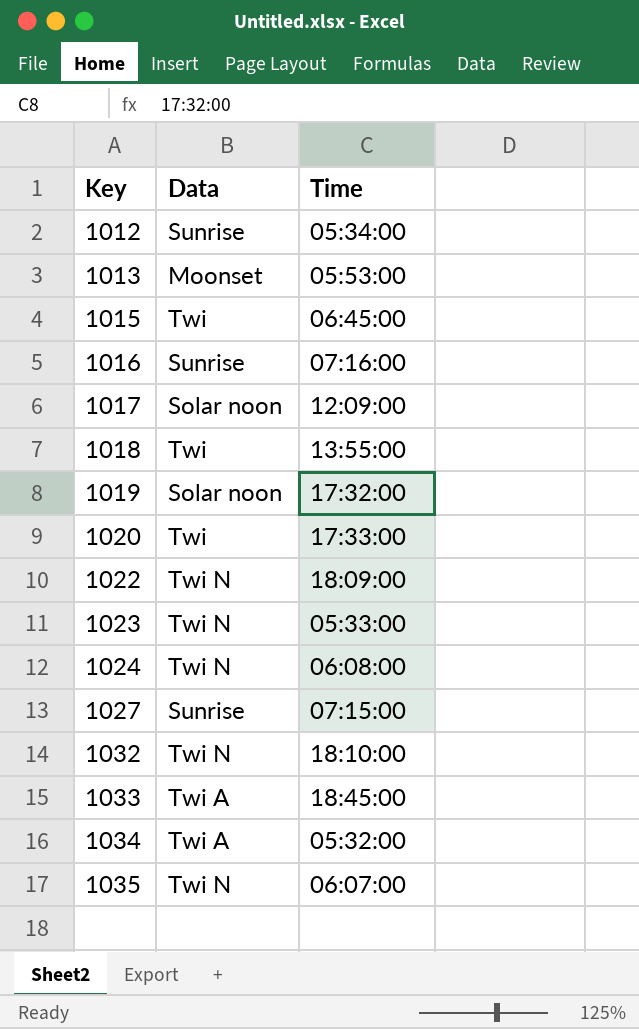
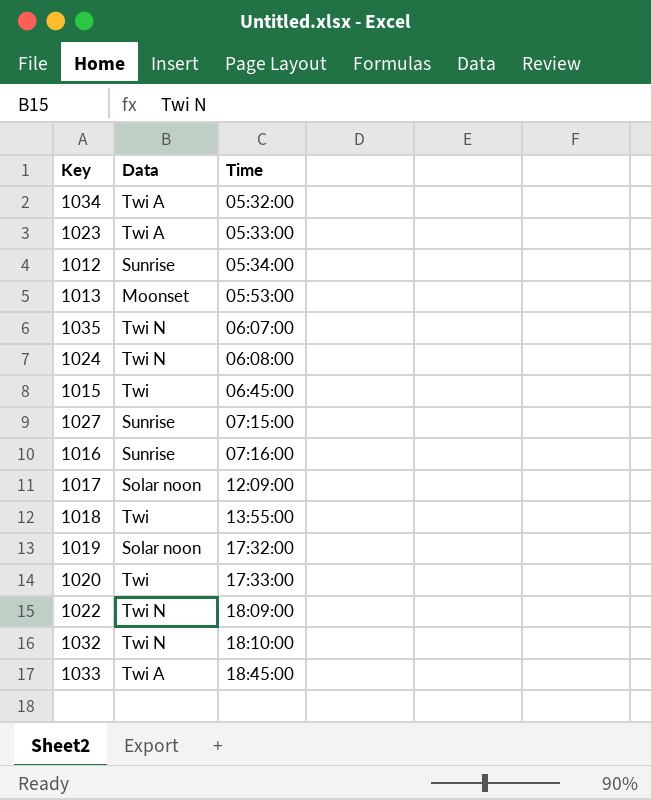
row order: Key ascending -> Time ascending
1023 | Data: Twi N -> Twi A

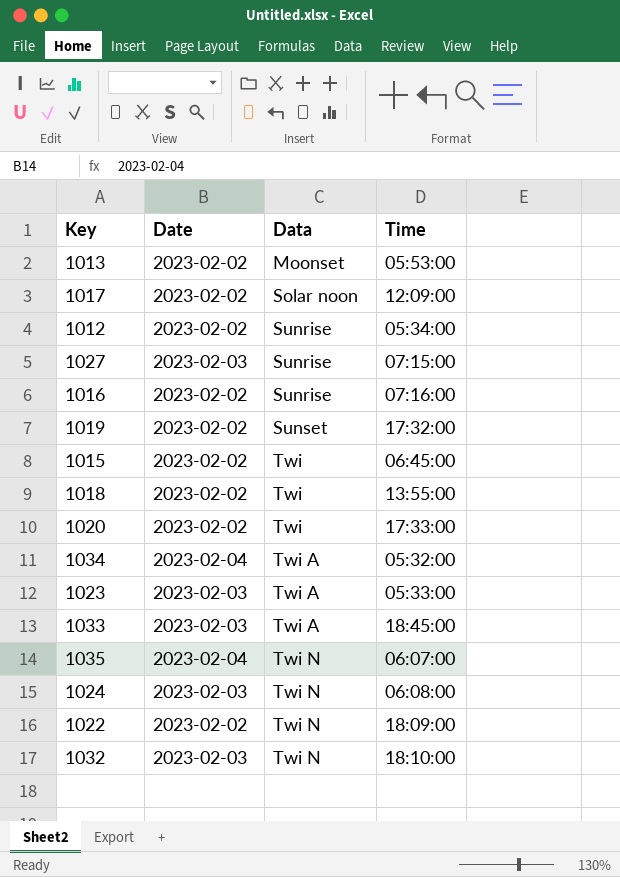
row order: Time ascending -> Data ascending
column Date | position: none -> 2
1019 | Data: Solar noon -> Sunset

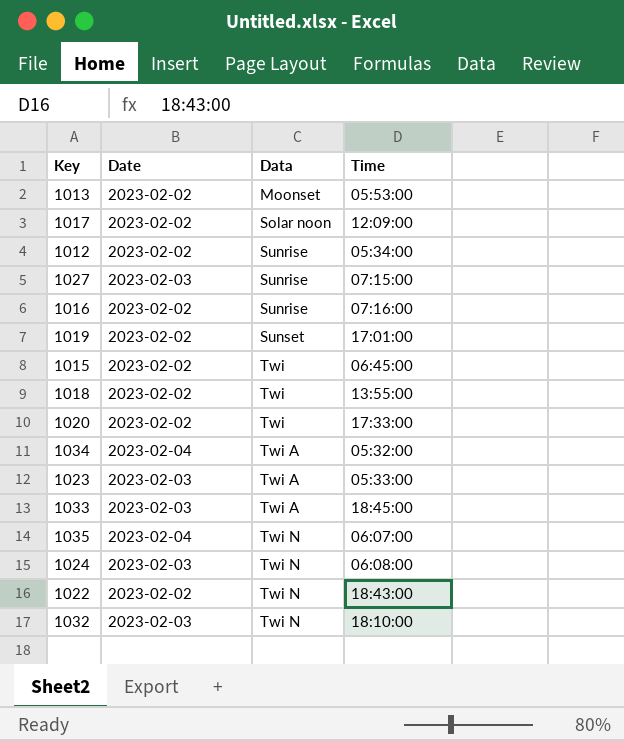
1019 | Time: 17:32:00 -> 17:01:00
1022 | Time: 18:09:00 -> 18:43:00

